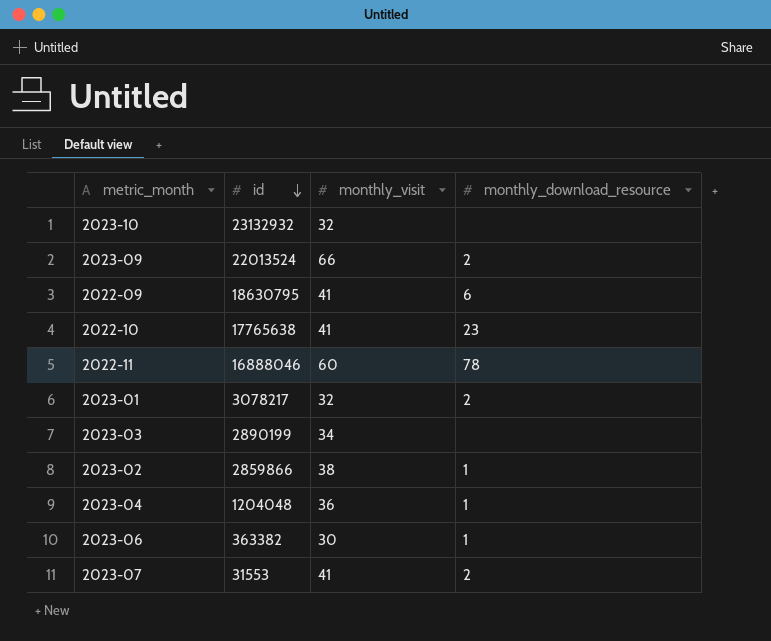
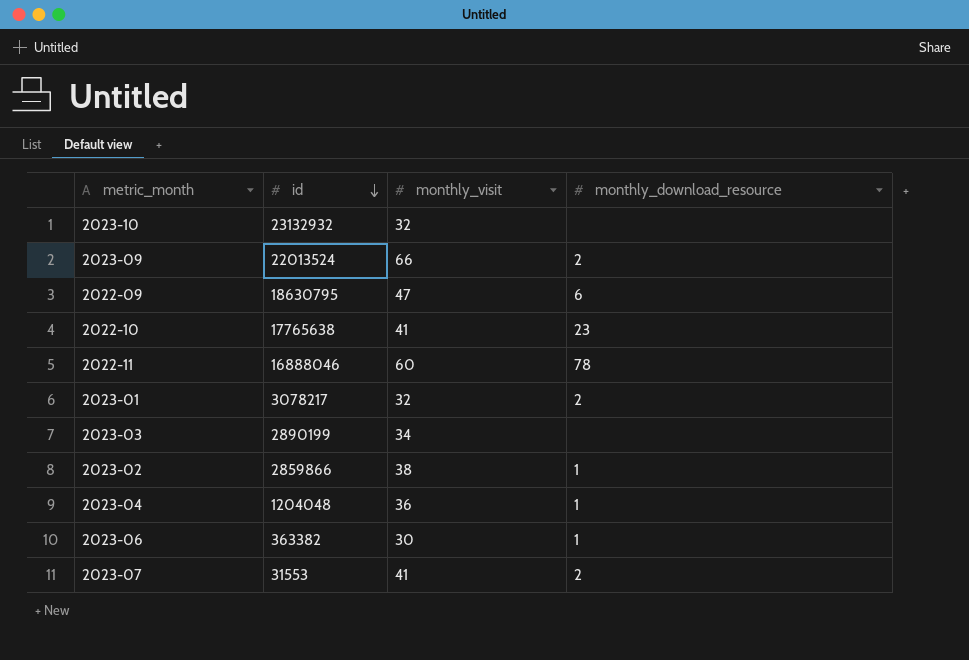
2022-09 | monthly_visit: 41 -> 47

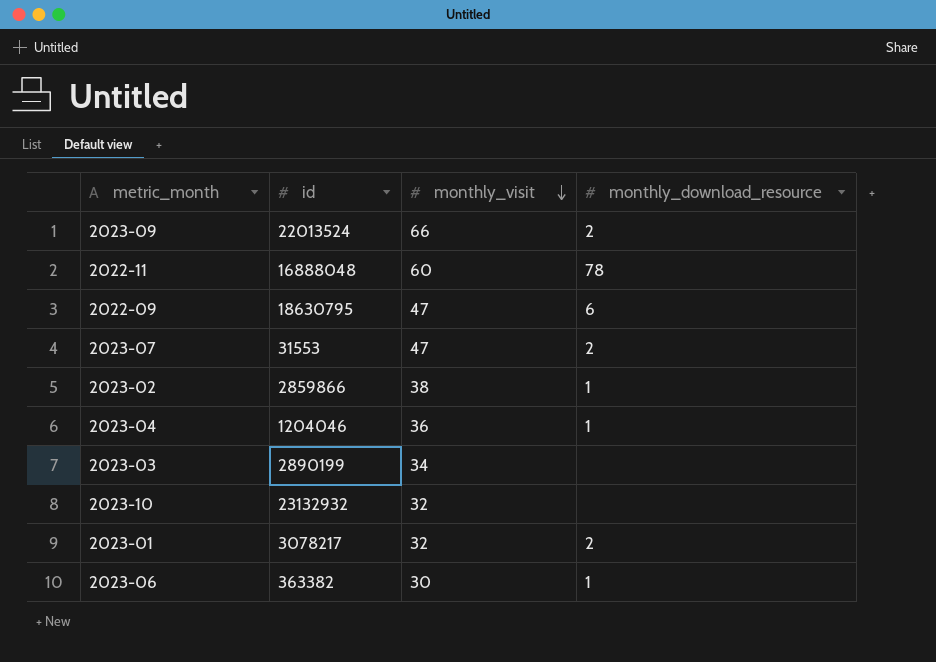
row order: id descending -> monthly_visit descending
row 2022-10: 17765638 | 41 | 23 -> none
2022-11 | id: 16888046 -> 16888048
2023-07 | monthly_visit: 41 -> 47
2023-04 | id: 1204048 -> 1204046

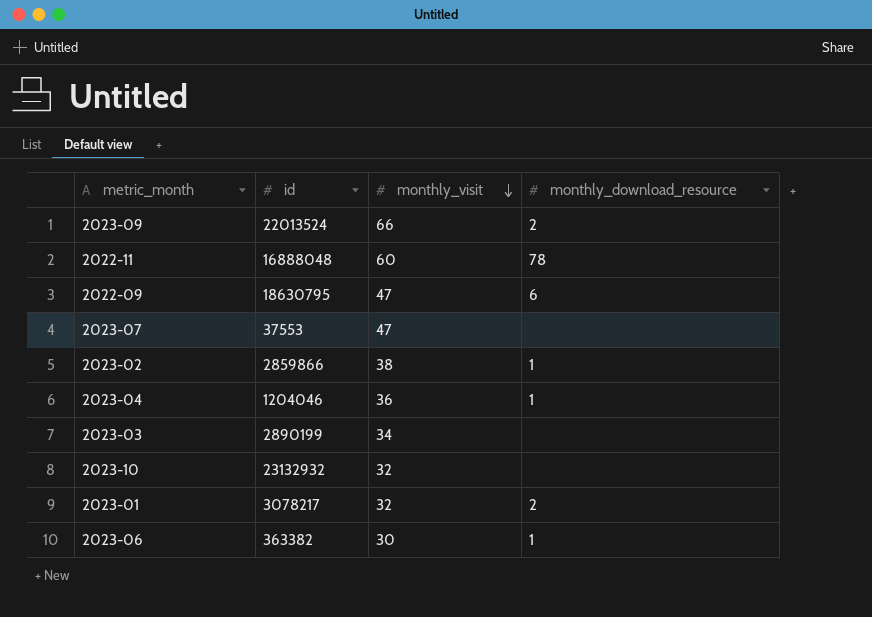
2023-07 | id: 31553 -> 37553
2023-07 | monthly_download_resource: 2 -> none

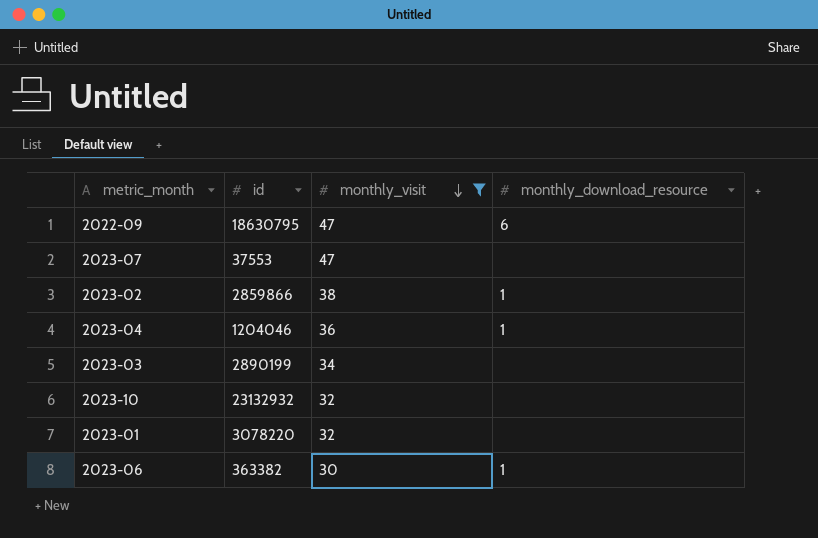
filter: none -> monthly_visit <= 47
2023-01 | id: 3078217 -> 3078220
2023-01 | monthly_download_resource: 2 -> none

